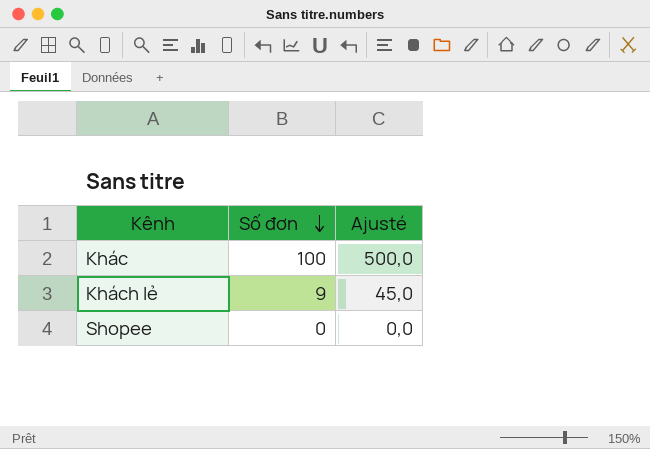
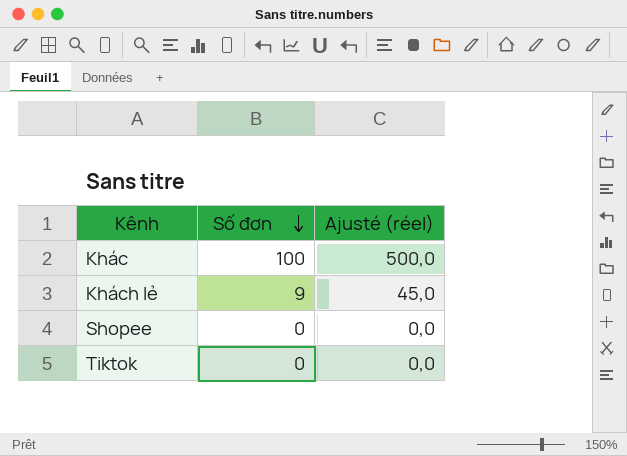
column name: Ajusté -> Ajusté (réel)
row Tiktok: none -> 0 | 0,0

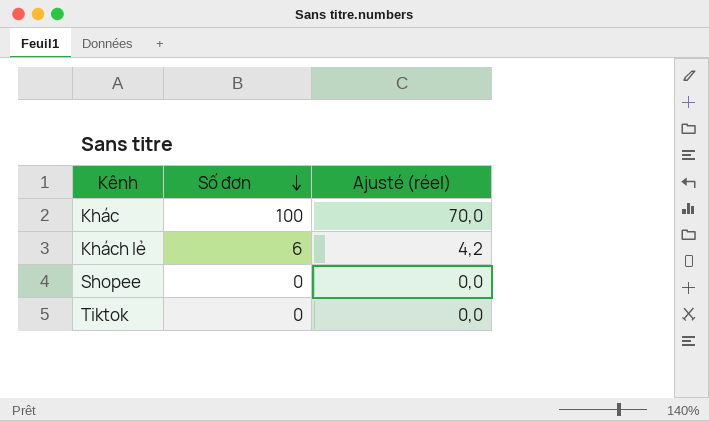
column Ajusté (réel) | formula: [Số đơn] * 5 -> [Số đơn] * 0,7
Khách lẻ | Số đơn: 9 -> 6

